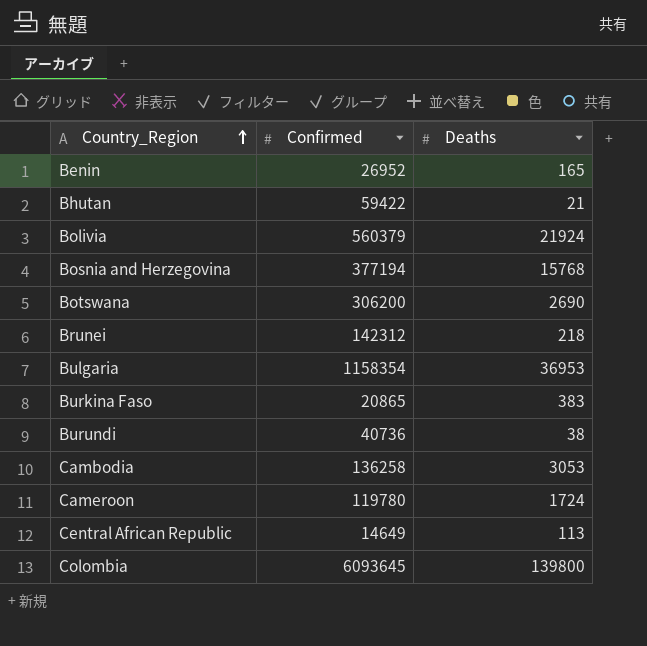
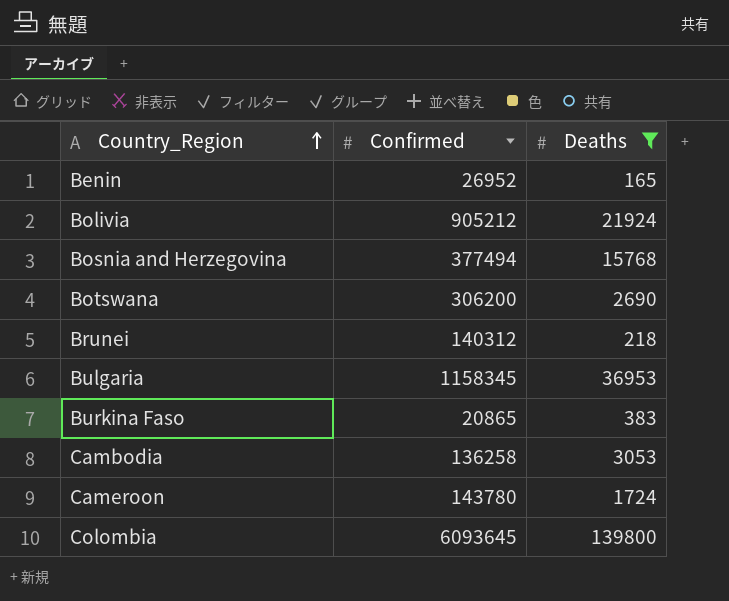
filter: none -> Deaths >= 165
Bolivia | Confirmed: 560379 -> 905212
Bosnia and Herzegovina | Confirmed: 377194 -> 377494
Brunei | Confirmed: 142312 -> 140312
Bulgaria | Confirmed: 1158354 -> 1158345
Cameroon | Confirmed: 119780 -> 143780

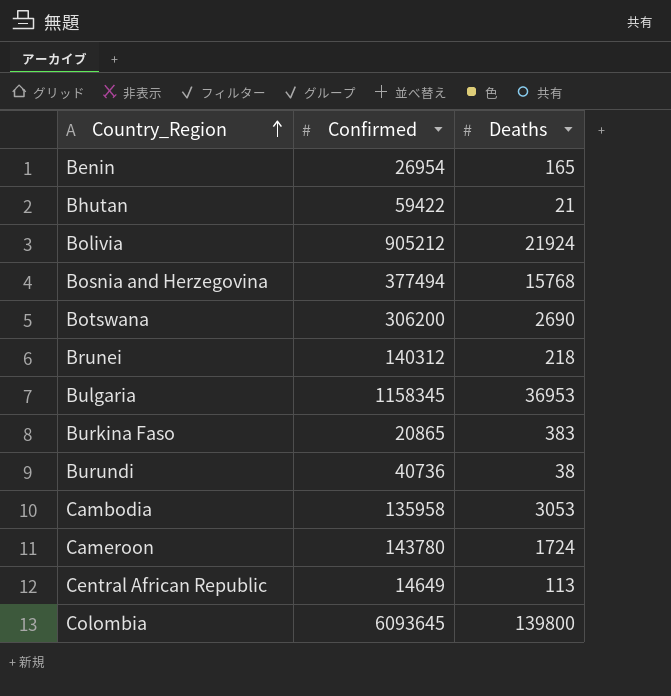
filter: Deaths >= 165 -> none
Benin | Confirmed: 26952 -> 26954
Cambodia | Confirmed: 136258 -> 135958

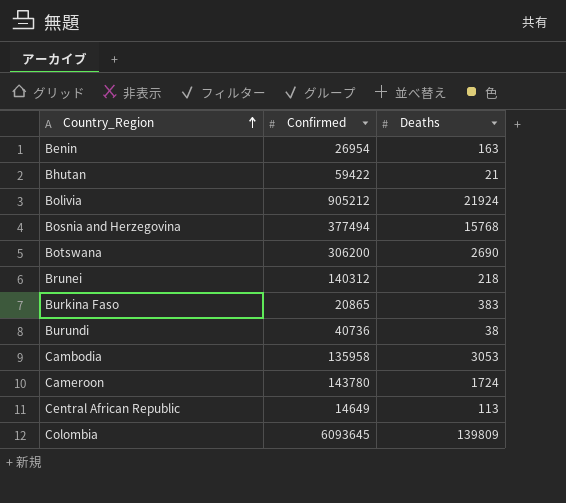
row Bulgaria: 1158345 | 36953 -> none
Benin | Deaths: 165 -> 163
Colombia | Deaths: 139800 -> 139809

